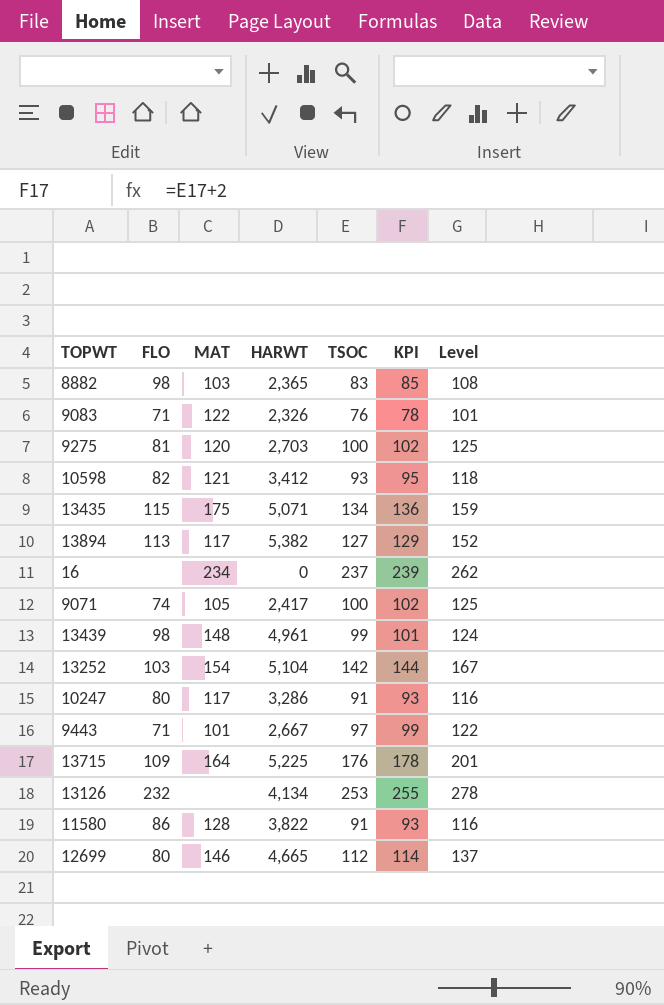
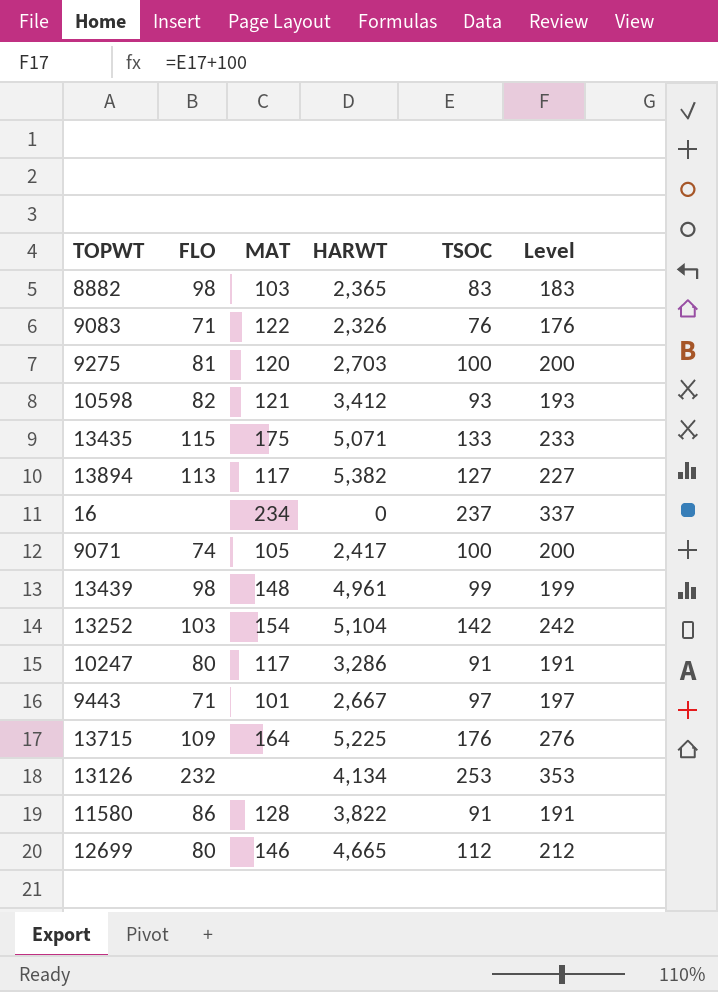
column KPI | formula: [TSOC] + 2 -> none
column Level | formula: [TSOC] + 25 -> [TSOC] + 100
13435 | TSOC: 134 -> 133

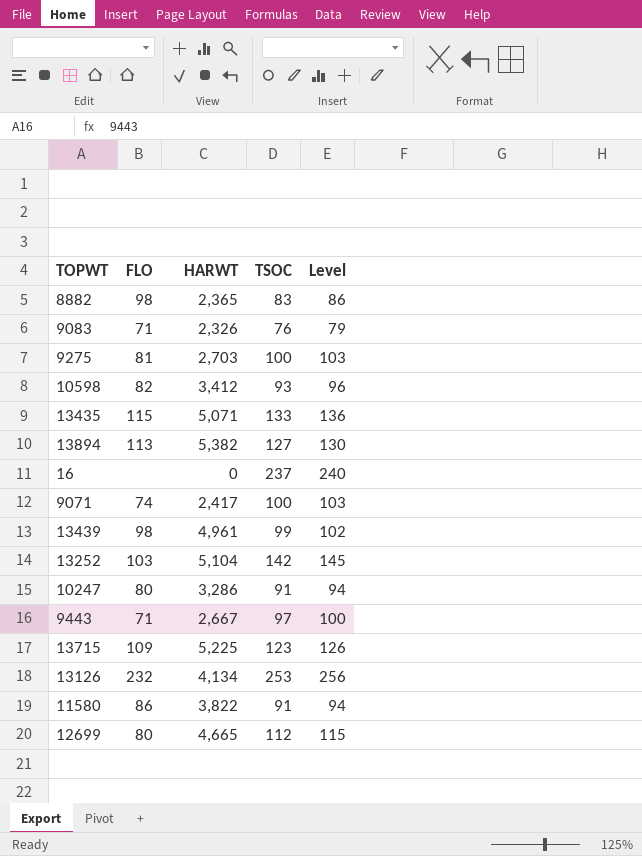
column MAT | position: 3 -> none
column Level | formula: [TSOC] + 100 -> [TSOC] + 3
13715 | TSOC: 176 -> 123

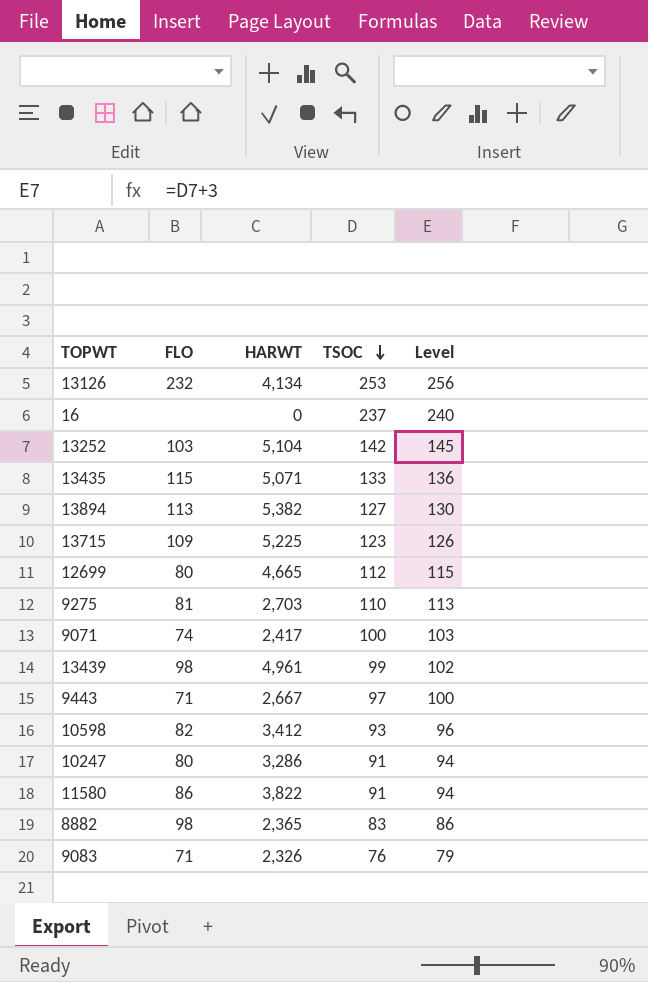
row order: none -> TSOC descending
9275 | TSOC: 100 -> 110
9275 | Level: 103 -> 113

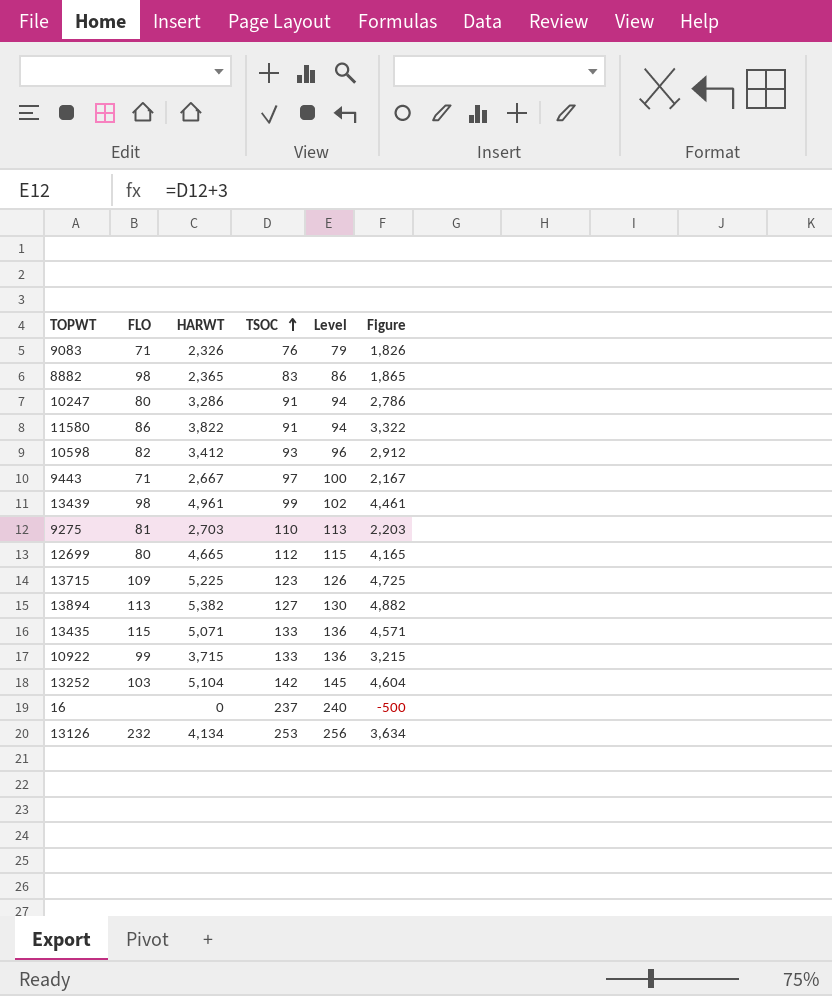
row order: TSOC descending -> TSOC ascending
column Figure | formula: none -> [HARWT] - 500
row 9071: 74 | 2,417 | 100 | 103 -> none
row 10922: none -> 99 | 3,715 | 133 | 136 | 3,215

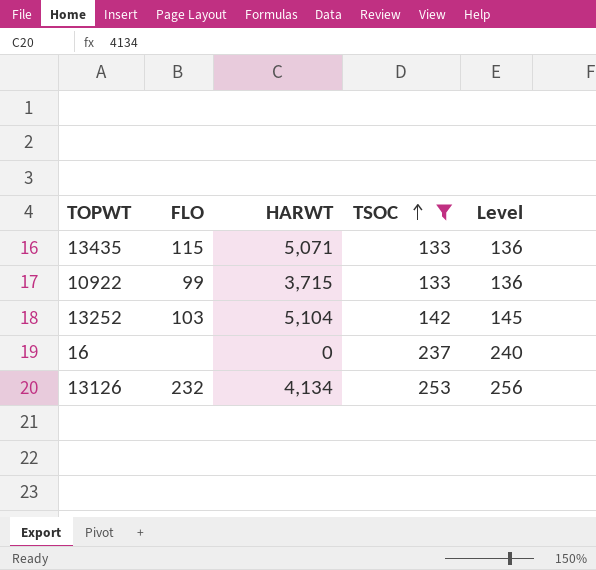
filter: none -> TSOC >= 133
column Figure | formula: [HARWT] - 500 -> none

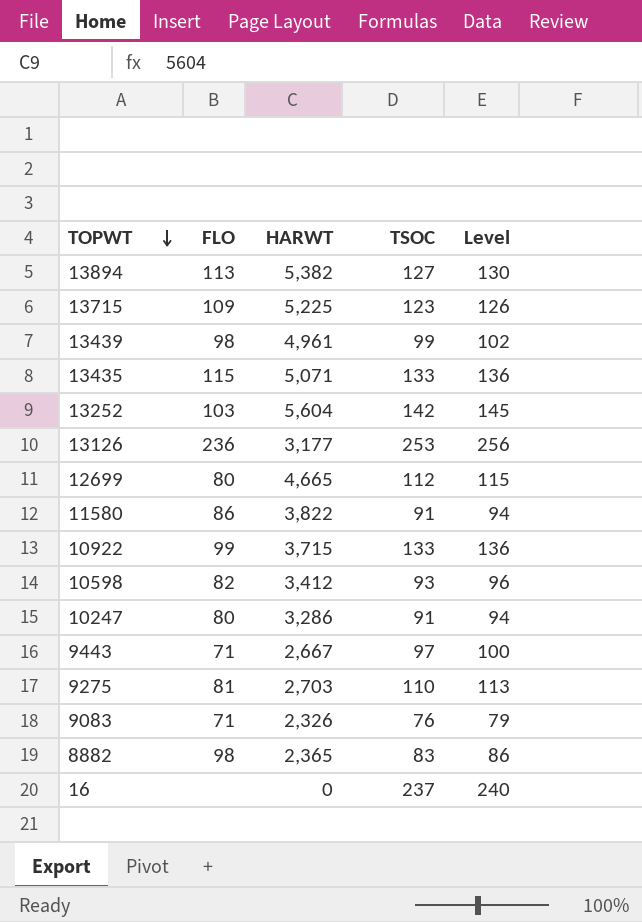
filter: TSOC >= 133 -> none
row order: TSOC ascending -> TOPWT descending
13252 | HARWT: 5,104 -> 5,604
13126 | FLO: 232 -> 236
13126 | HARWT: 4,134 -> 3,177

